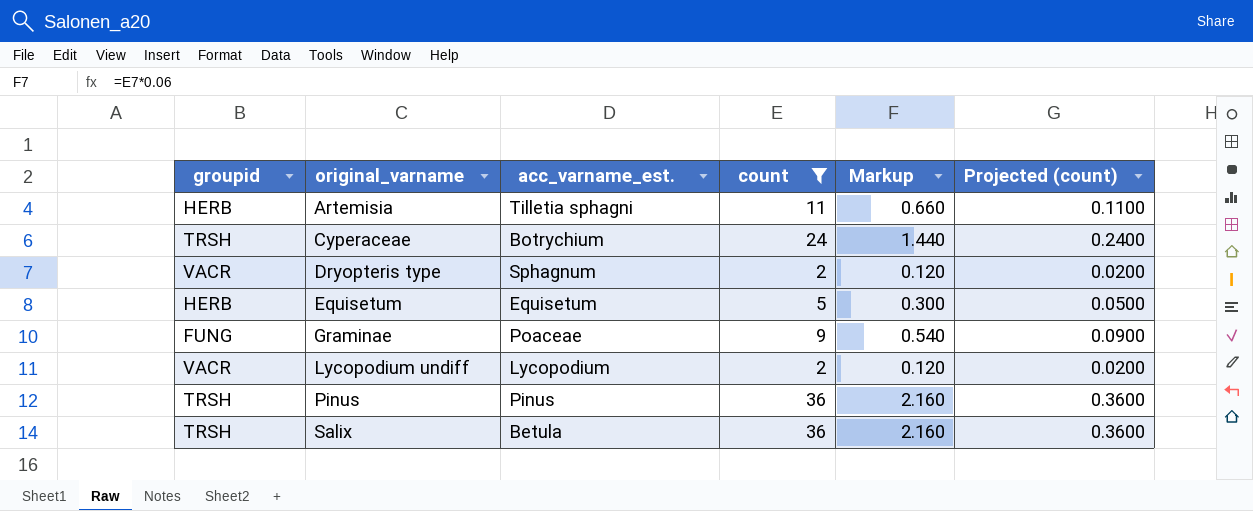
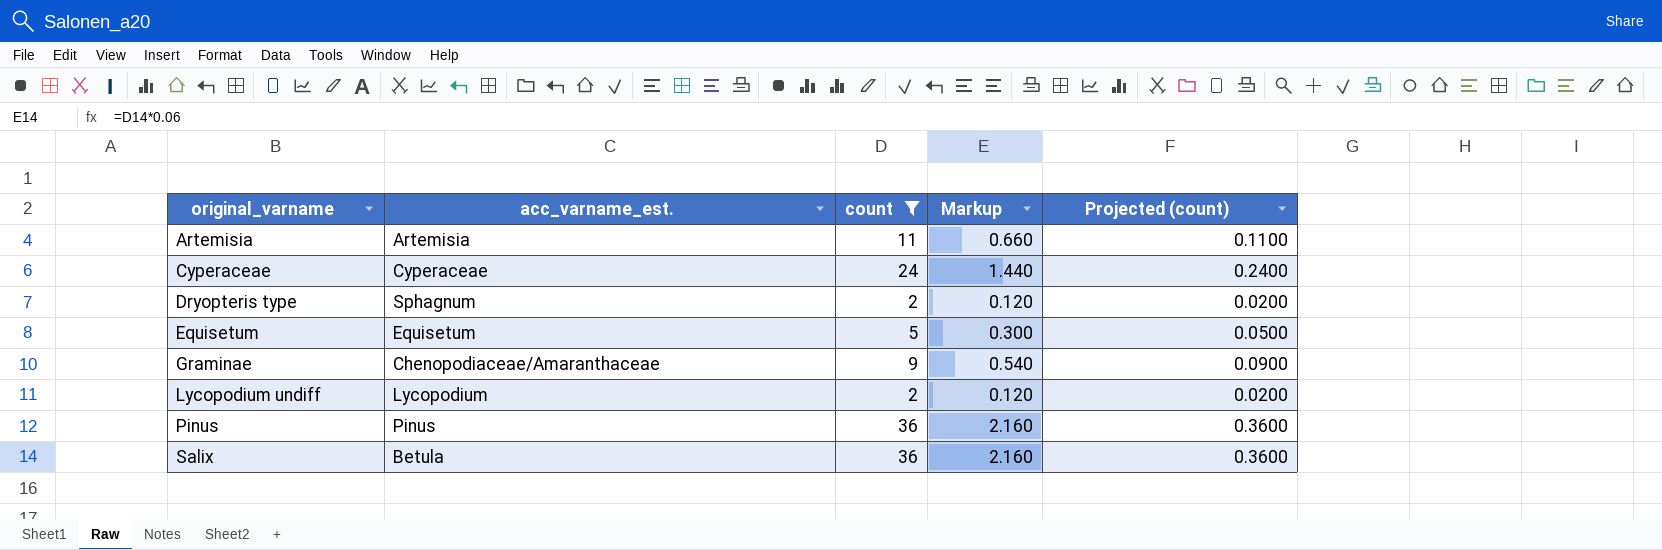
column groupid | position: 1 -> none
Artemisia | acc_varname_est.: Tilletia sphagni -> Artemisia
Cyperaceae | acc_varname_est.: Botrychium -> Cyperaceae
Graminae | acc_varname_est.: Poaceae -> Chenopodiaceae/Amaranthaceae

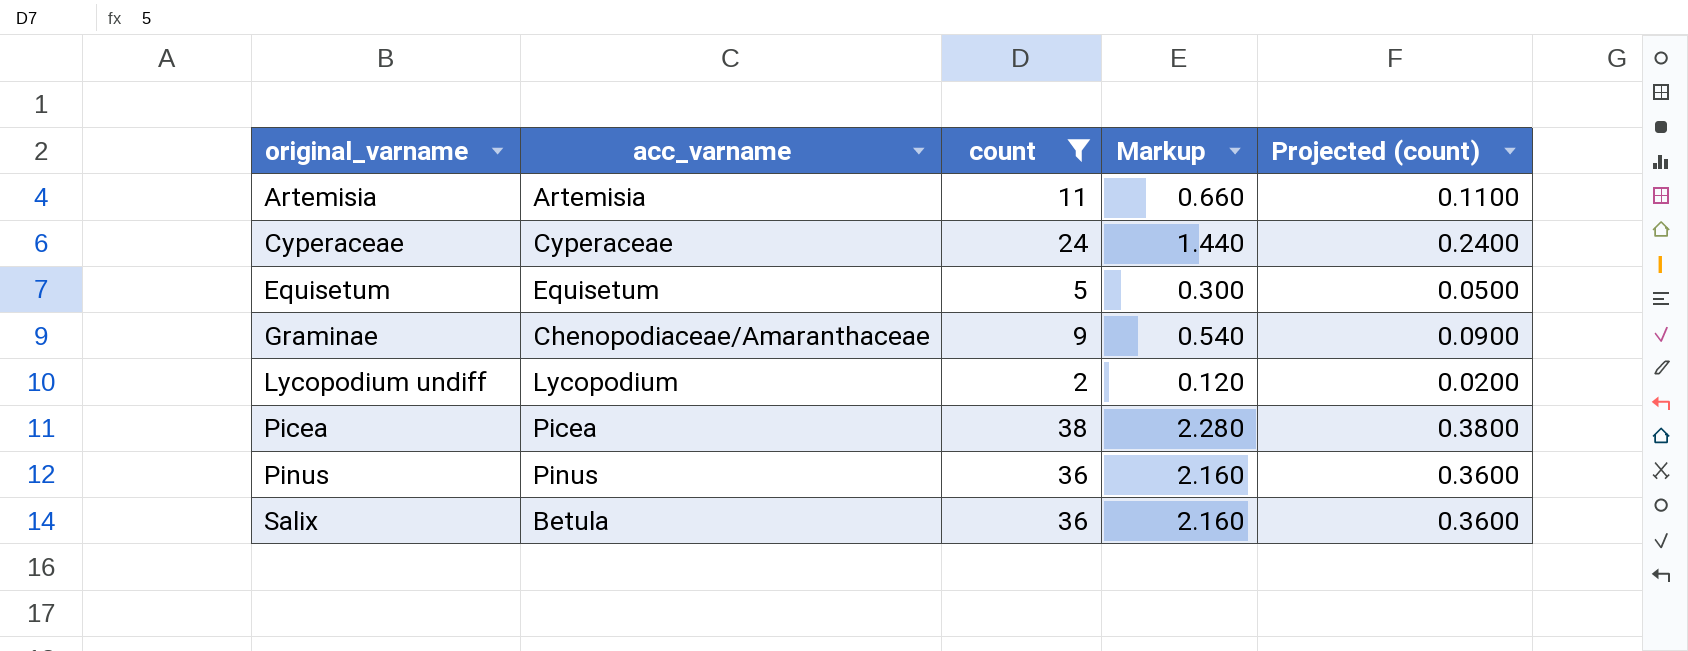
column name: acc_varname_est. -> acc_varname
row Dryopteris type: Sphagnum | 2 | 0.120 | 0.0200 -> none
row Picea: none -> Picea | 38 | 2.280 | 0.3800

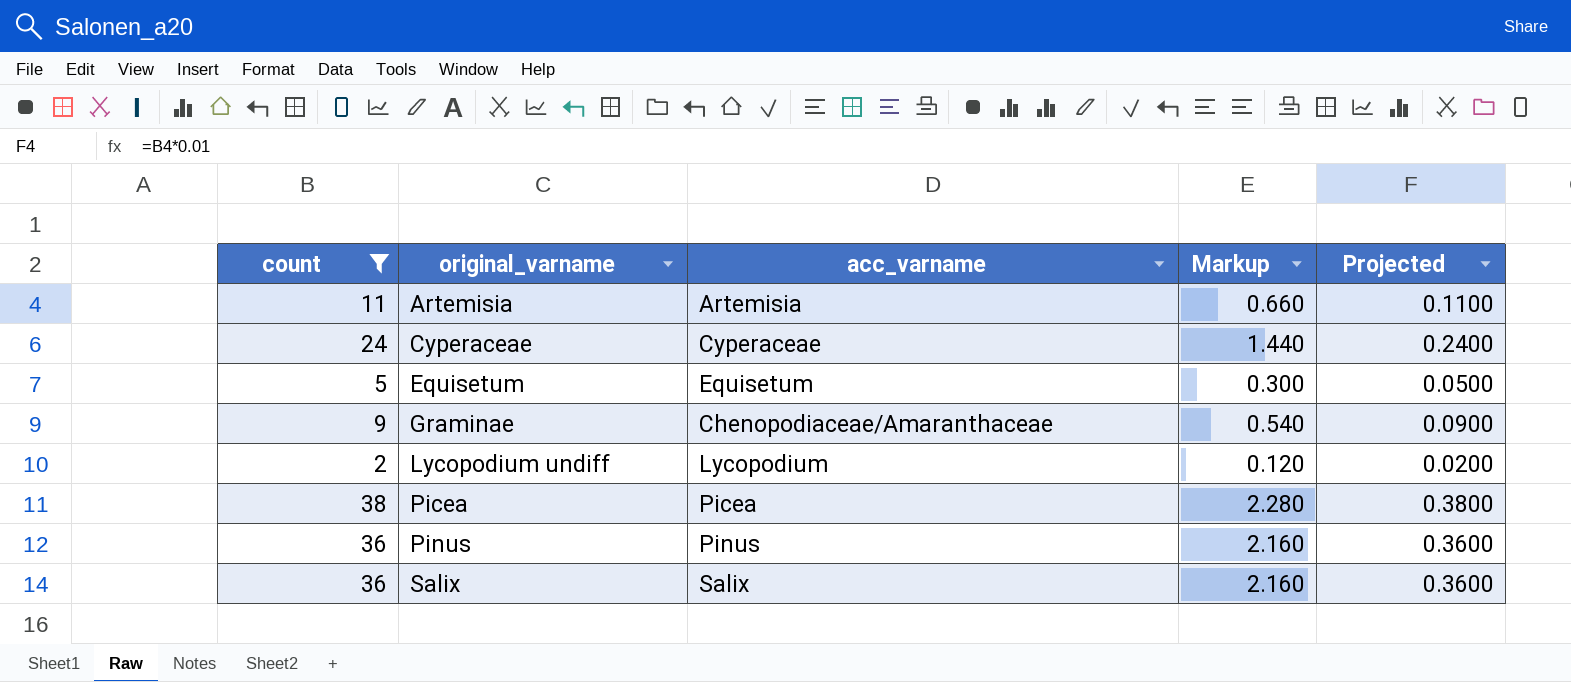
column count | position: 3 -> 1
column name: Projected (count) -> Projected
Salix | acc_varname: Betula -> Salix

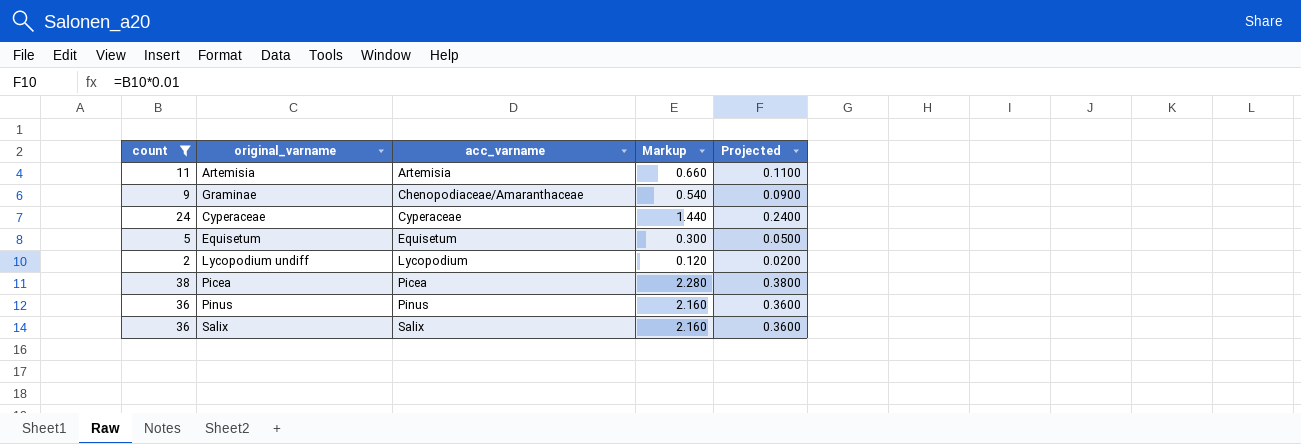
row order: original_varname ascending -> acc_varname ascending

